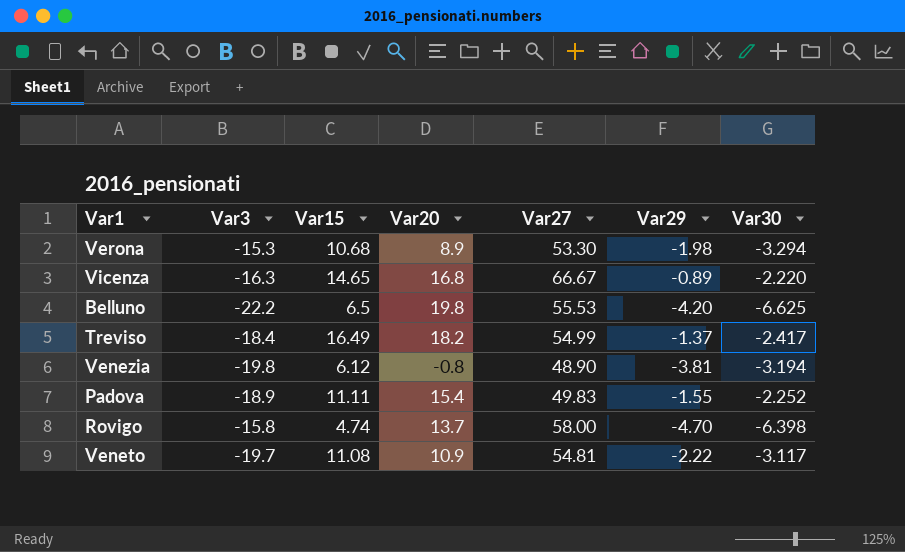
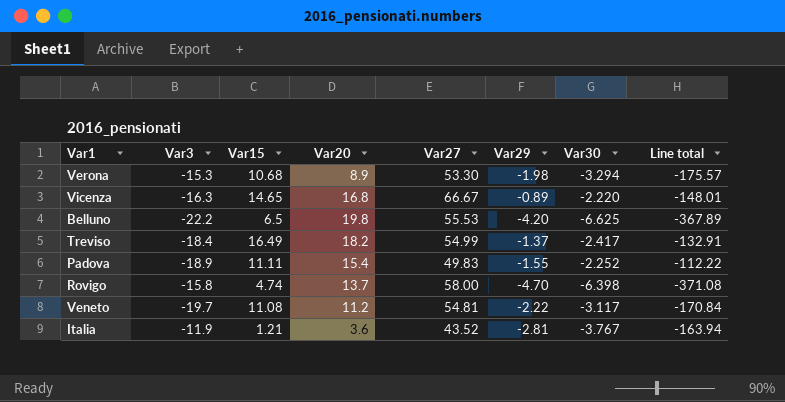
column Line total | formula: none -> [Var27] * [Var30]
row Venezia: -19.8 | 6.12 | -0.8 | 48.90 | -3.81 | -3.194 -> none
Veneto | Var20: 10.9 -> 11.2
row Italia: none -> -11.9 | 1.21 | 3.6 | 43.52 | -2.81 | -3.767 | -163.94

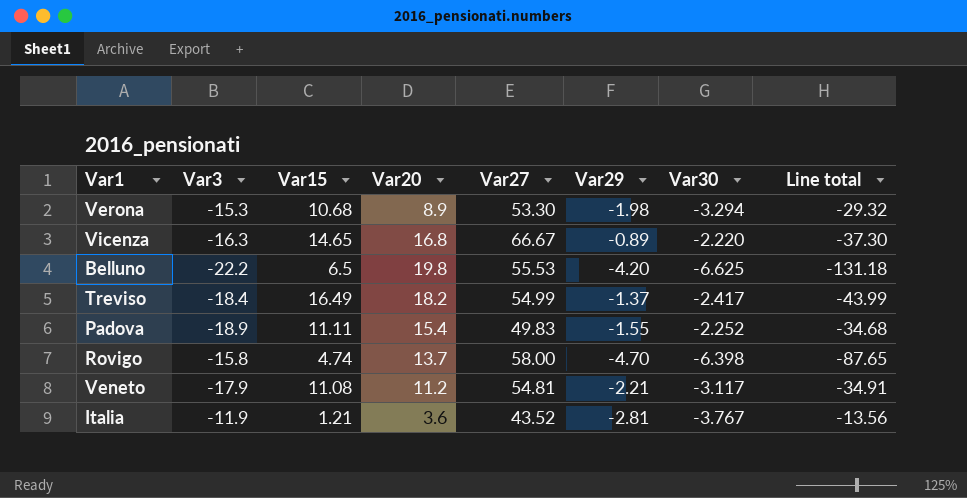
column Line total | formula: [Var27] * [Var30] -> [Var20] * [Var30]
Veneto | Var3: -19.7 -> -17.9
Veneto | Var29: -2.22 -> -2.21

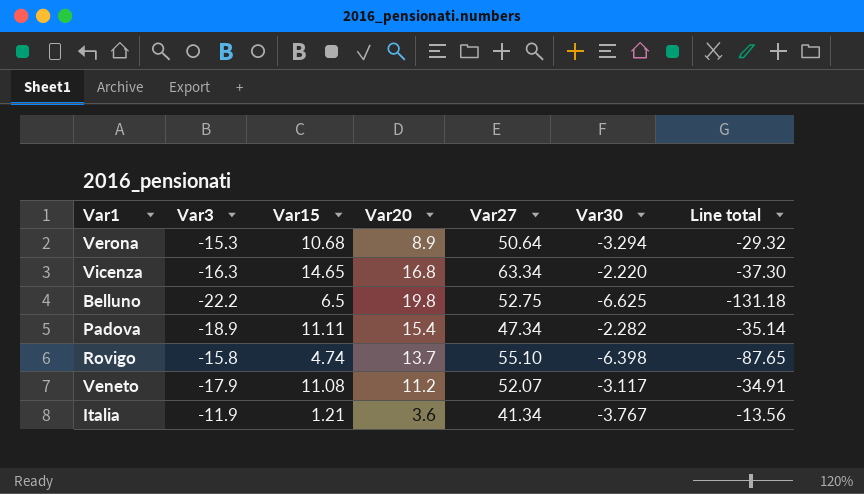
column Var29 | position: 6 -> none
row Treviso: -18.4 | 16.49 | 18.2 | 54.99 | -1.37 | -2.417 | -43.99 -> none
Verona | Var27: 53.30 -> 50.64
Vicenza | Var27: 66.67 -> 63.34
Belluno | Var27: 55.53 -> 52.75
Padova | Var27: 49.83 -> 47.34
Padova | Var30: -2.252 -> -2.282
Padova | Line total: -34.68 -> -35.14
Rovigo | Var27: 58.00 -> 55.10
Veneto | Var27: 54.81 -> 52.07
Italia | Var27: 43.52 -> 41.34

